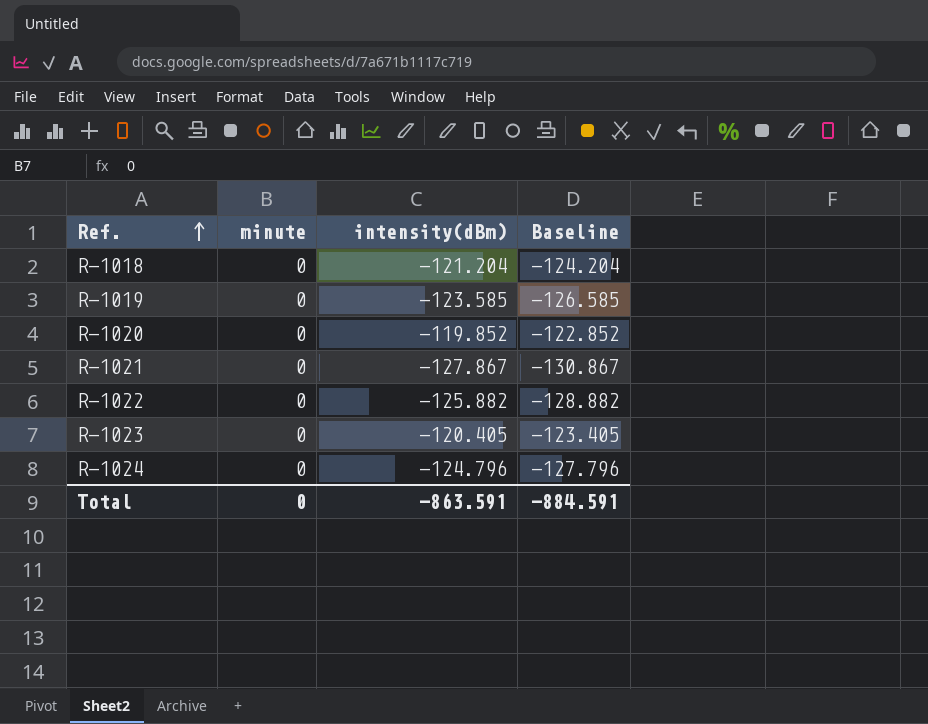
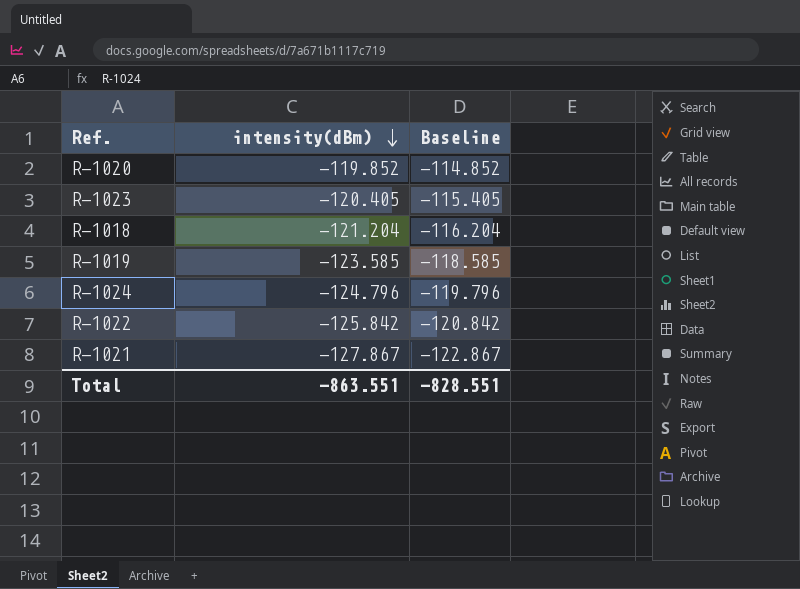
row order: Ref. ascending -> intensity(dBm) descending
column minute | position: 2 -> none
column Baseline | formula: [intensity(dBm)] - 3 -> [intensity(dBm)] + 5
R-1022 | intensity(dBm): -125.882 -> -125.842
Total | intensity(dBm): -863.591 -> -863.551
Total | Baseline: -884.591 -> -828.551

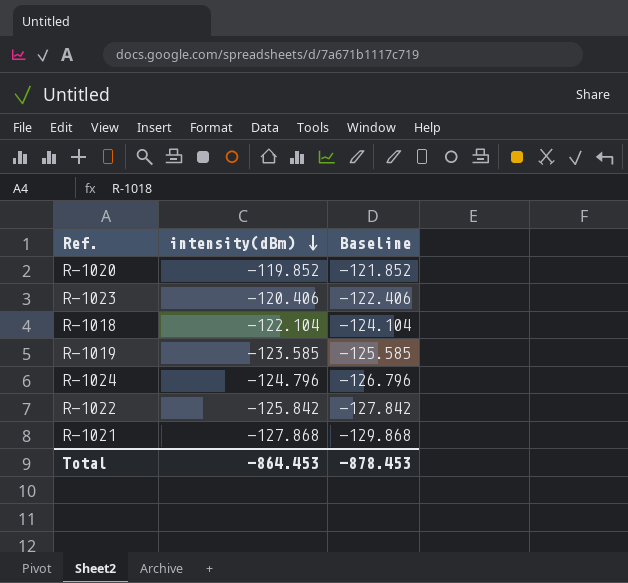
column Baseline | formula: [intensity(dBm)] + 5 -> [intensity(dBm)] - 2
R-1023 | intensity(dBm): -120.405 -> -120.406
R-1018 | intensity(dBm): -121.204 -> -122.104
R-1021 | intensity(dBm): -127.867 -> -127.868
Total | intensity(dBm): -863.551 -> -864.453
Total | Baseline: -828.551 -> -878.453

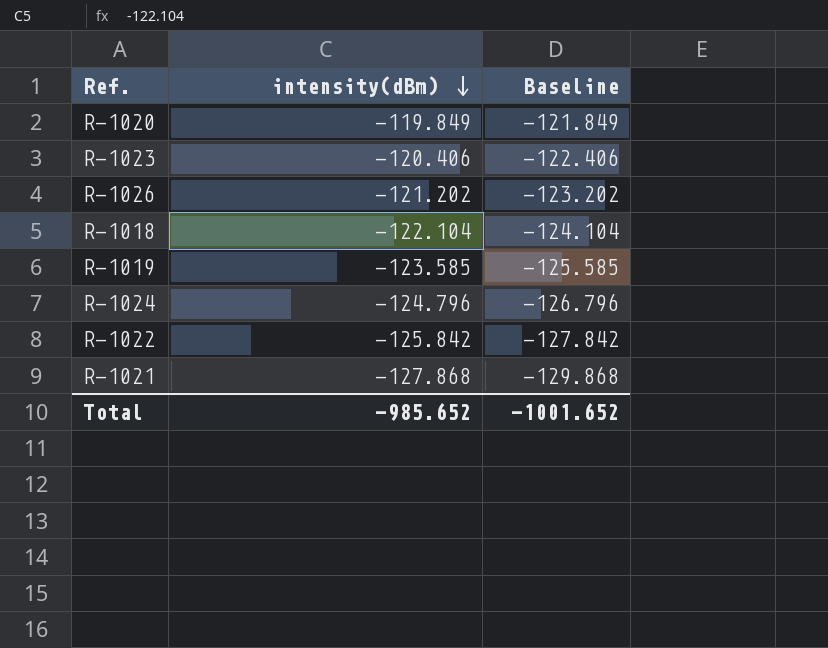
R-1020 | intensity(dBm): -119.852 -> -119.849
R-1020 | Baseline: -121.852 -> -121.849
row R-1026: none -> -121.202 | -123.202
Total | intensity(dBm): -864.453 -> -985.652
Total | Baseline: -878.453 -> -1001.652

